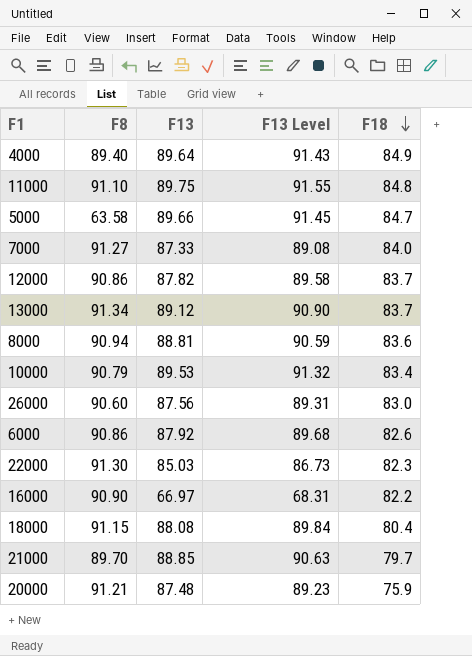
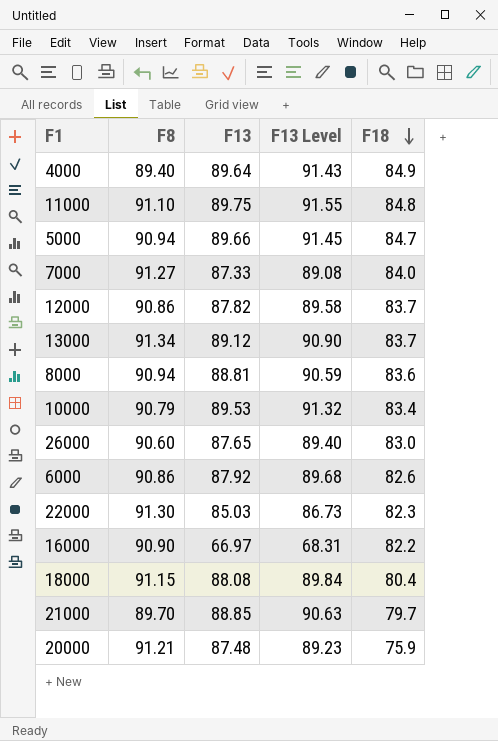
5000 | F8: 63.58 -> 90.94
26000 | F13: 87.56 -> 87.65
26000 | F13 Level: 89.31 -> 89.40

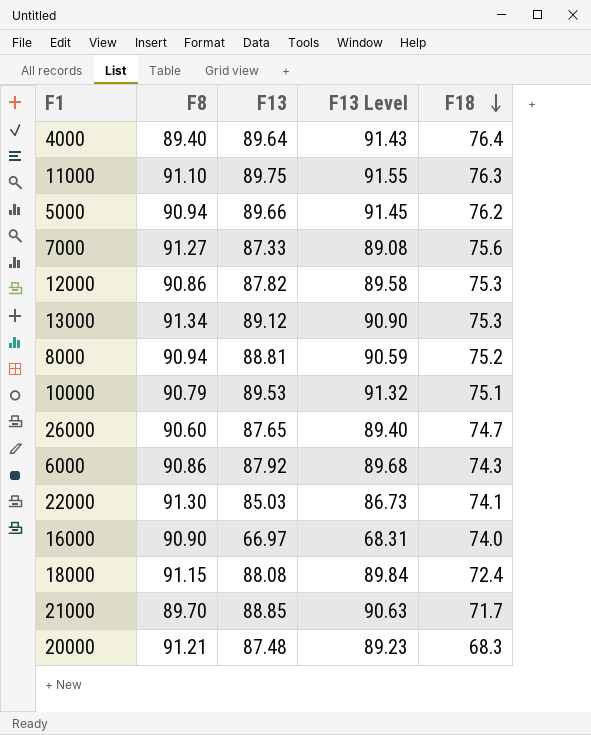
4000 | F18: 84.9 -> 76.4
11000 | F18: 84.8 -> 76.3
5000 | F18: 84.7 -> 76.2
7000 | F18: 84.0 -> 75.6
12000 | F18: 83.7 -> 75.3
13000 | F18: 83.7 -> 75.3
8000 | F18: 83.6 -> 75.2
10000 | F18: 83.4 -> 75.1
26000 | F18: 83.0 -> 74.7
6000 | F18: 82.6 -> 74.3
22000 | F18: 82.3 -> 74.1
16000 | F18: 82.2 -> 74.0
18000 | F18: 80.4 -> 72.4
21000 | F18: 79.7 -> 71.7
20000 | F18: 75.9 -> 68.3

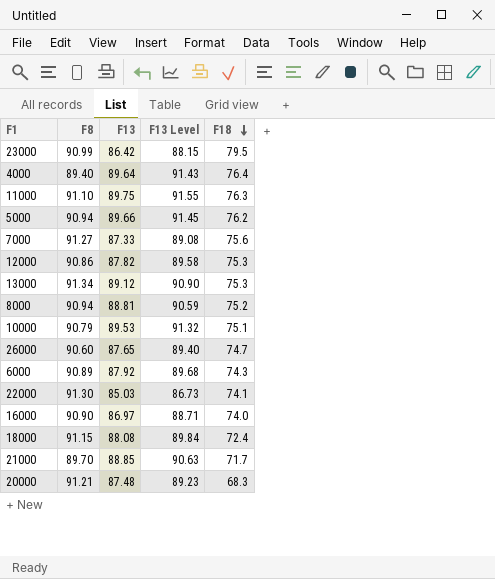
row 23000: none -> 90.99 | 86.42 | 88.15 | 79.5
6000 | F8: 90.86 -> 90.89
16000 | F13: 66.97 -> 86.97
16000 | F13 Level: 68.31 -> 88.71

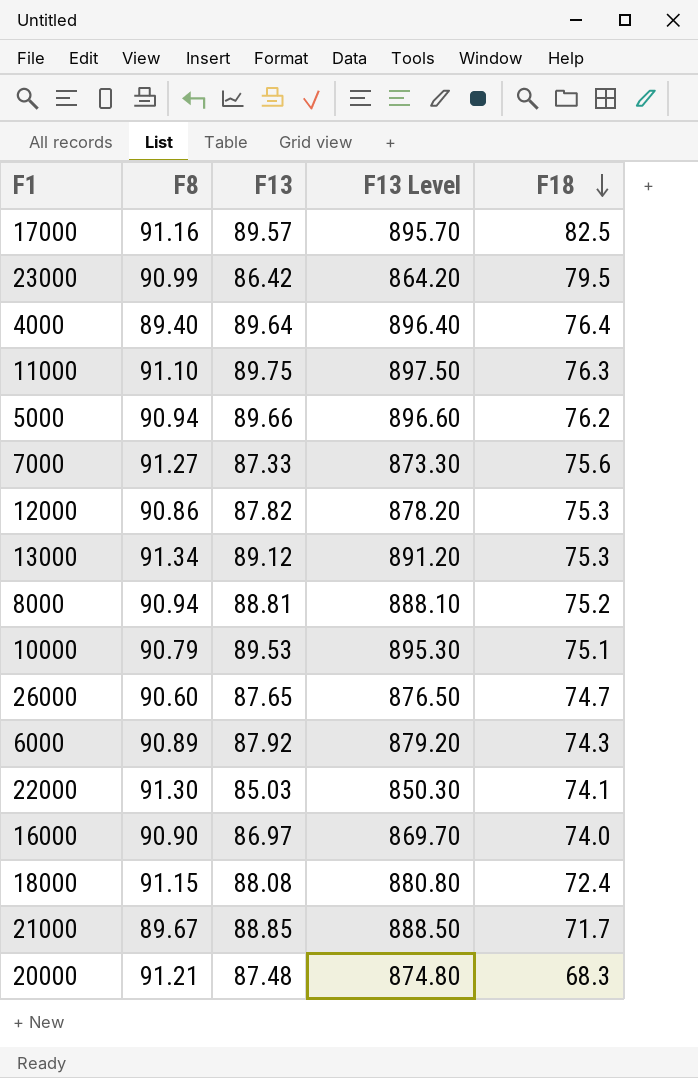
column F13 Level | formula: [F13] * 1.02 -> [F13] * 10
row 17000: none -> 91.16 | 89.57 | 895.70 | 82.5
21000 | F8: 89.70 -> 89.67

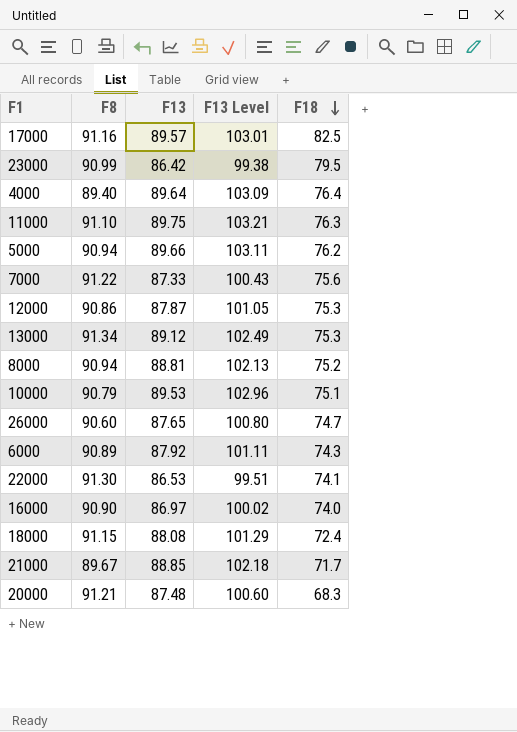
column F13 Level | formula: [F13] * 10 -> [F13] * 1.15
7000 | F8: 91.27 -> 91.22
12000 | F13: 87.82 -> 87.87
22000 | F13: 85.03 -> 86.53

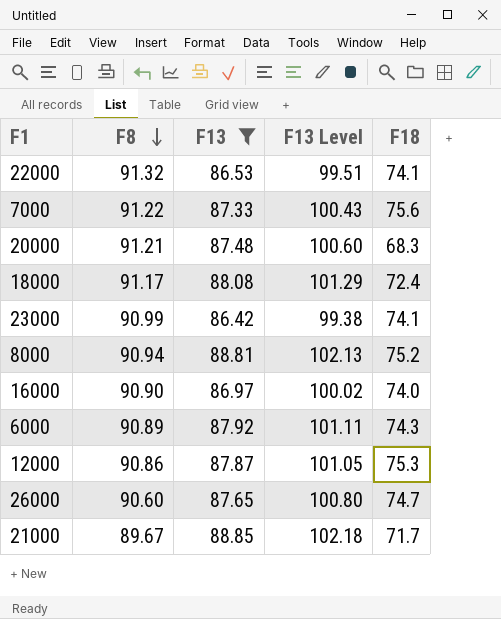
filter: none -> F13 <= 88.85
row order: F18 descending -> F8 descending
22000 | F8: 91.30 -> 91.32
18000 | F8: 91.15 -> 91.17
23000 | F18: 79.5 -> 74.1

